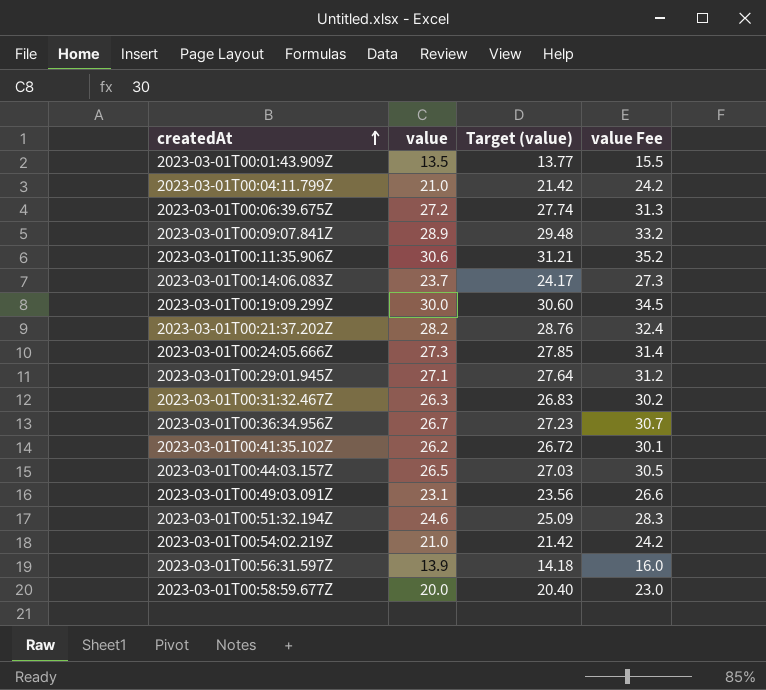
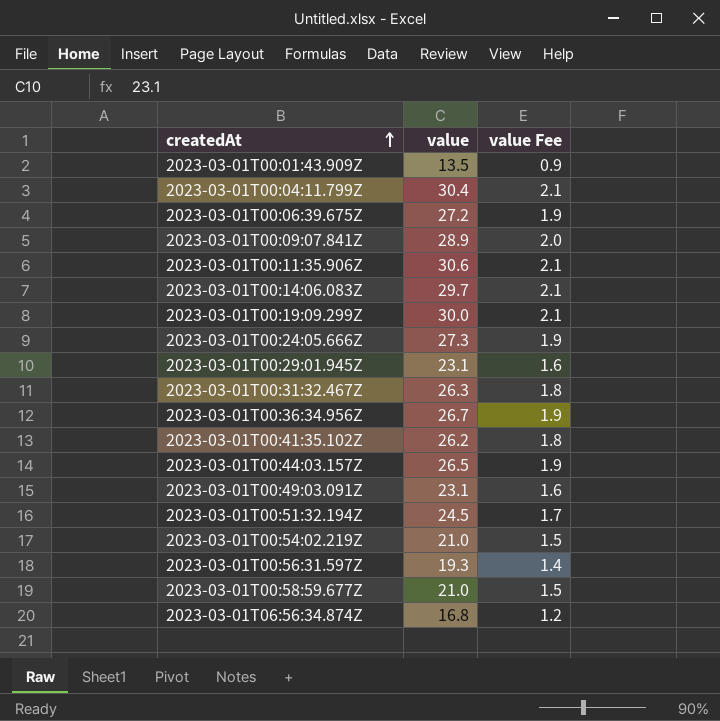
column Target (value) | formula: [value] * 1.02 -> none
column value Fee | formula: [value] * 1.15 -> [value] * 0.07
row 2023-03-01T00:21:37.202Z: 28.2 | 28.76 | 32.4 -> none
2023-03-01T00:04:11.799Z | value: 21.0 -> 30.4
2023-03-01T00:14:06.083Z | value: 23.7 -> 29.7
2023-03-01T00:29:01.945Z | value: 27.1 -> 23.1
2023-03-01T00:51:32.194Z | value: 24.6 -> 24.5
2023-03-01T00:56:31.597Z | value: 13.9 -> 19.3
2023-03-01T00:58:59.677Z | value: 20.0 -> 21.0
row 2023-03-01T06:56:34.874Z: none -> 16.8 | 1.2

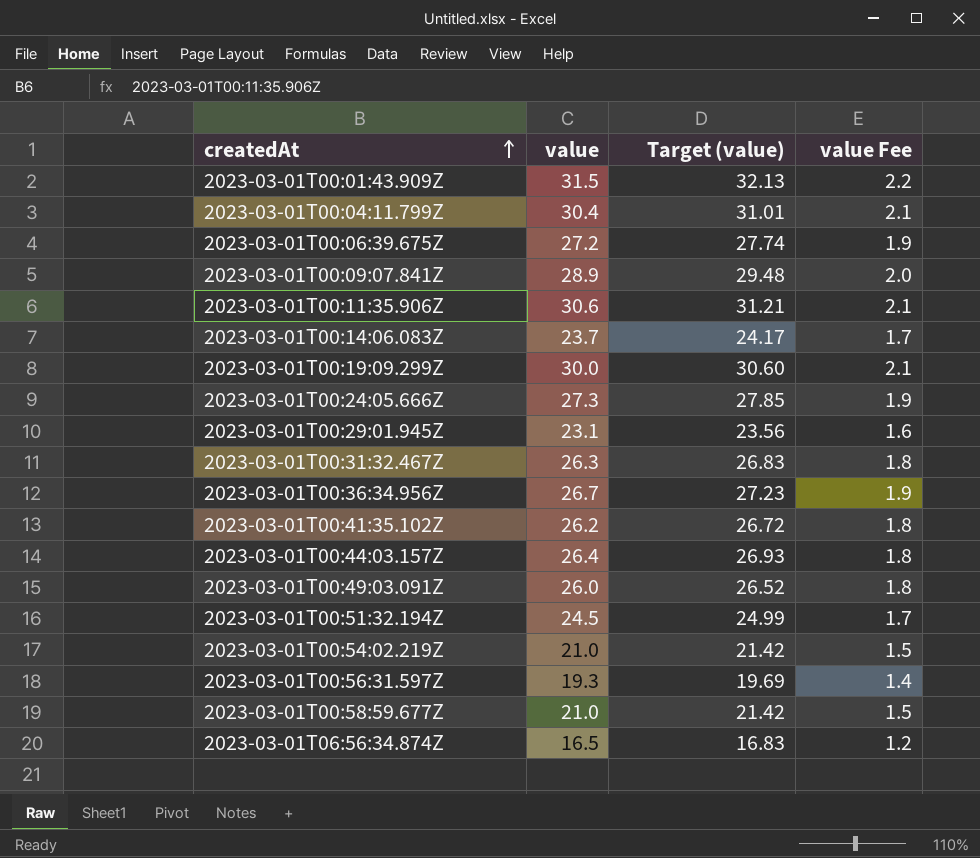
column Target (value) | formula: none -> [value] * 1.02
2023-03-01T00:01:43.909Z | value: 13.5 -> 31.5
2023-03-01T00:01:43.909Z | value Fee: 0.9 -> 2.2
2023-03-01T00:14:06.083Z | value: 29.7 -> 23.7
2023-03-01T00:14:06.083Z | value Fee: 2.1 -> 1.7
2023-03-01T00:44:03.157Z | value: 26.5 -> 26.4
2023-03-01T00:44:03.157Z | value Fee: 1.9 -> 1.8
2023-03-01T00:49:03.091Z | value: 23.1 -> 26.0
2023-03-01T00:49:03.091Z | value Fee: 1.6 -> 1.8
2023-03-01T06:56:34.874Z | value: 16.8 -> 16.5

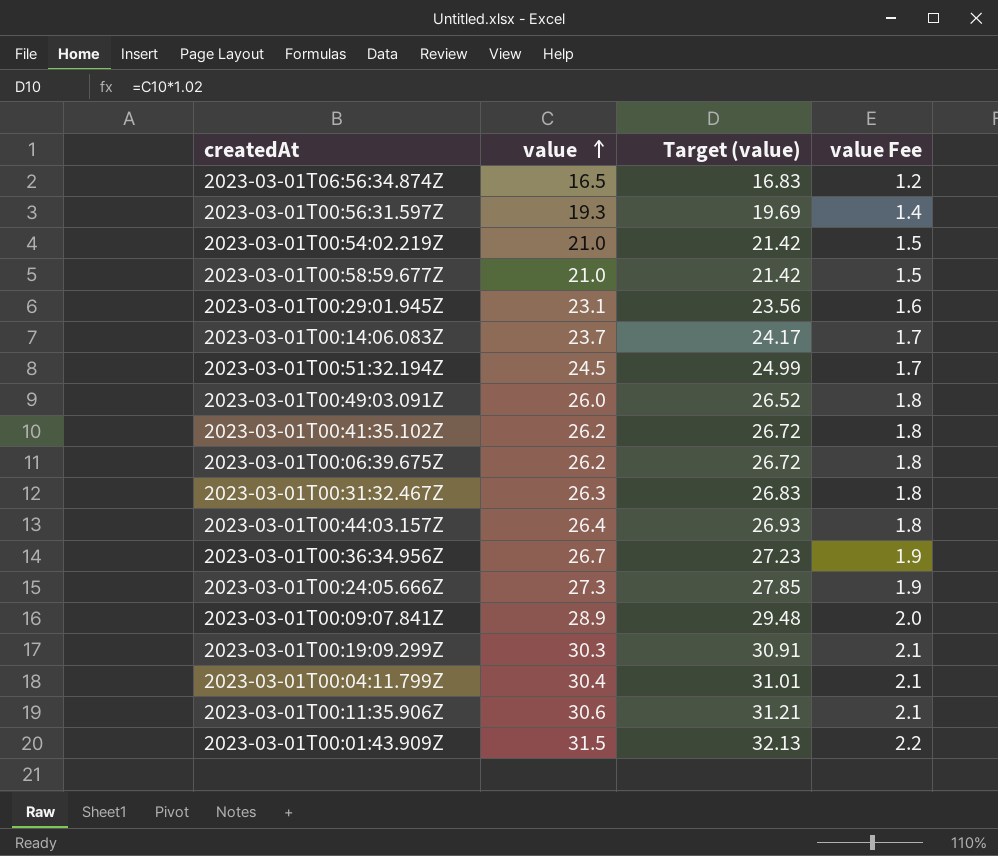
row order: createdAt ascending -> value ascending
2023-03-01T00:06:39.675Z | value: 27.2 -> 26.2
2023-03-01T00:06:39.675Z | Target (value): 27.74 -> 26.72
2023-03-01T00:06:39.675Z | value Fee: 1.9 -> 1.8
2023-03-01T00:19:09.299Z | value: 30.0 -> 30.3
2023-03-01T00:19:09.299Z | Target (value): 30.60 -> 30.91

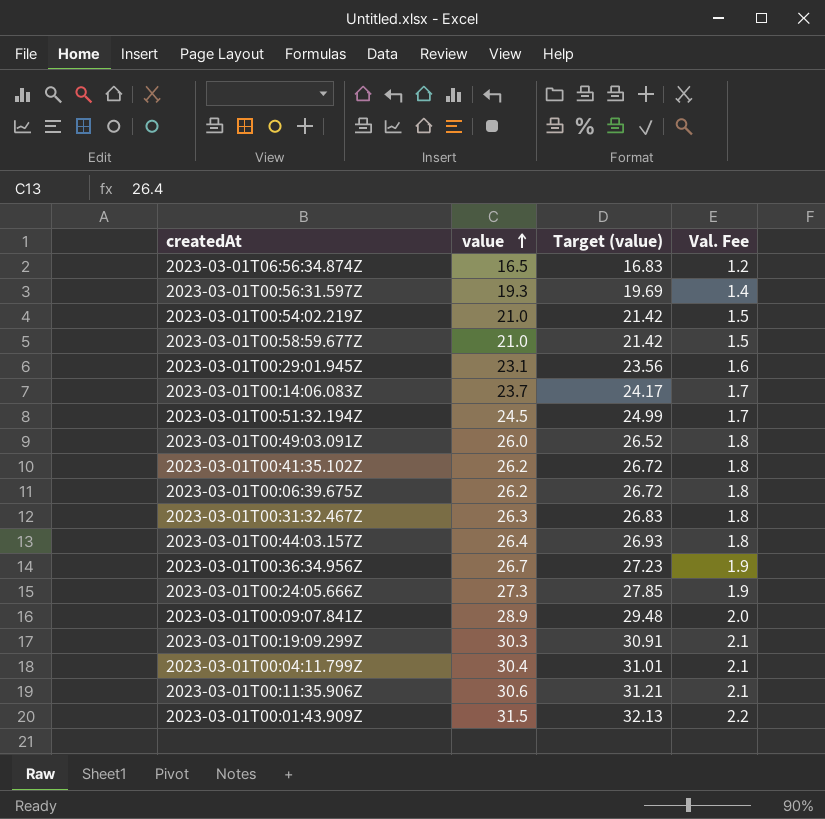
column name: value Fee -> Val. Fee

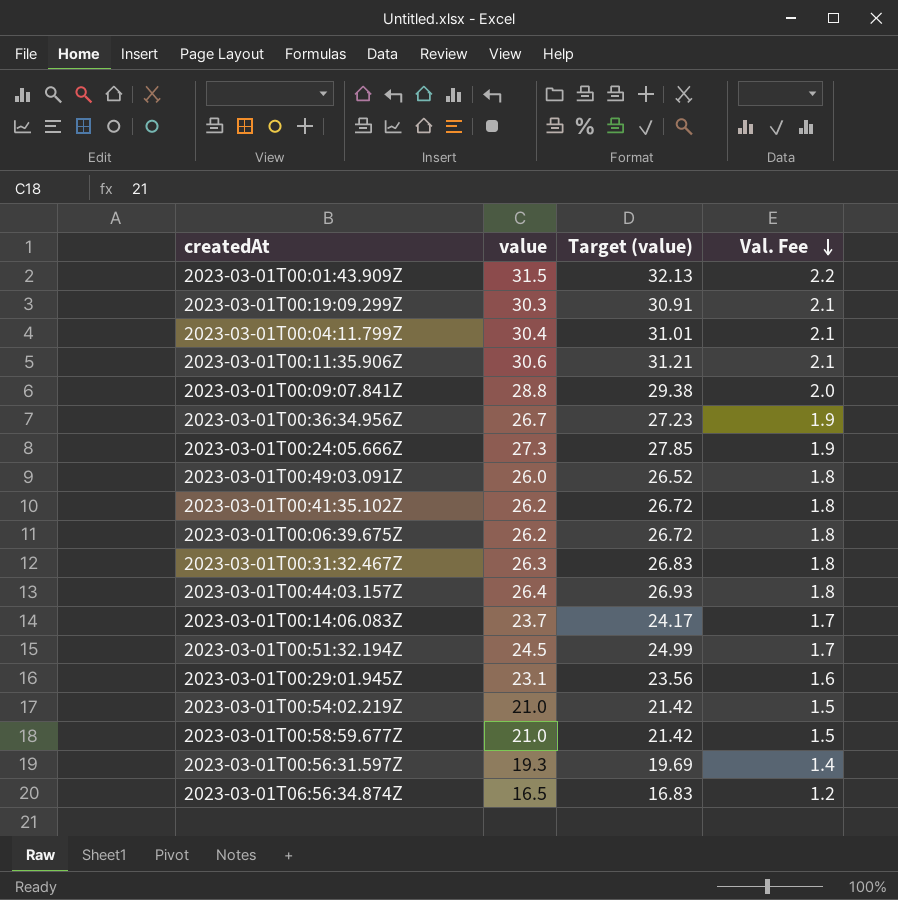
row order: value ascending -> Val. Fee descending
2023-03-01T00:09:07.841Z | value: 28.9 -> 28.8
2023-03-01T00:09:07.841Z | Target (value): 29.48 -> 29.38

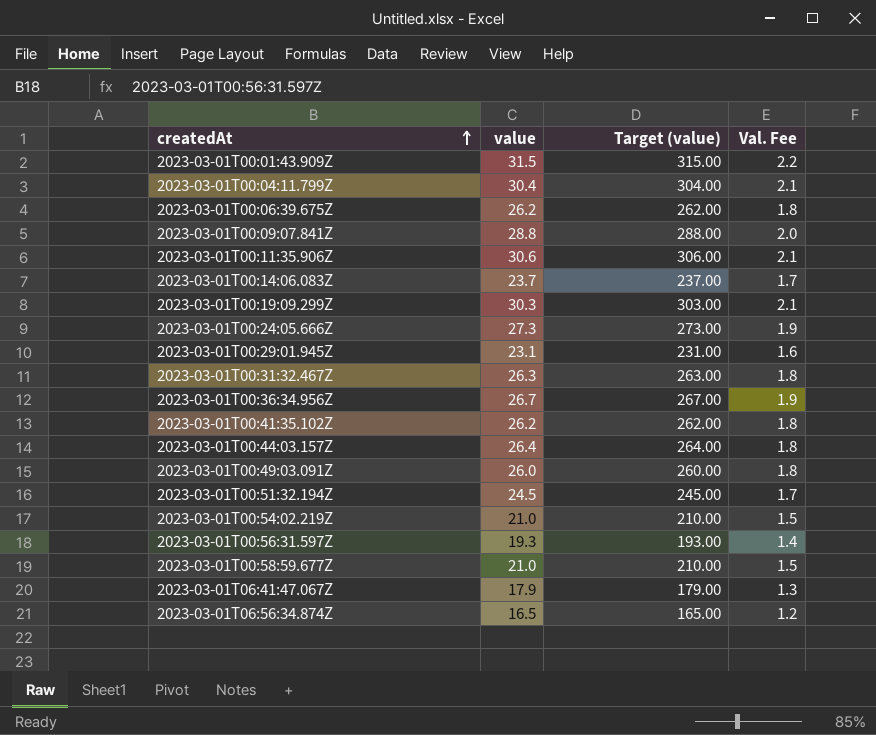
row order: Val. Fee descending -> createdAt ascending
column Target (value) | formula: [value] * 1.02 -> [value] * 10
row 2023-03-01T06:41:47.067Z: none -> 17.9 | 179.00 | 1.3

